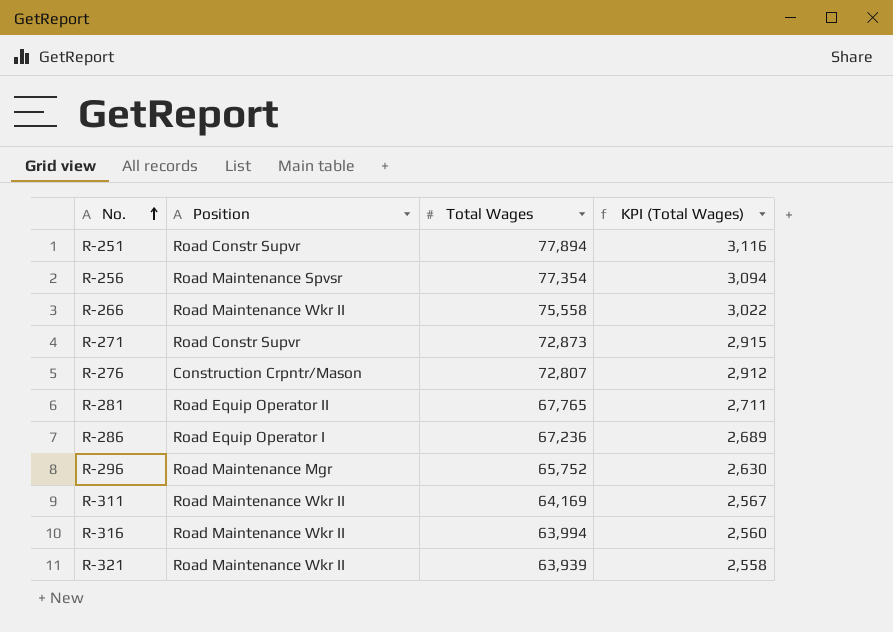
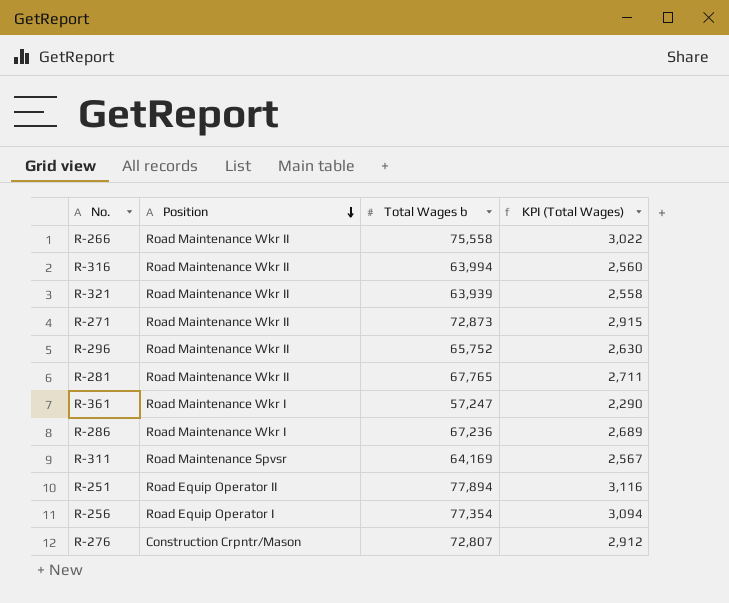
row order: No. ascending -> Position descending
column name: Total Wages -> Total Wages b
R-271 | Position: Road Constr Supvr -> Road Maintenance Wkr II
R-296 | Position: Road Maintenance Mgr -> Road Maintenance Wkr II
R-281 | Position: Road Equip Operator II -> Road Maintenance Wkr II
row R-361: none -> Road Maintenance Wkr I | 57,247 | 2,290
R-286 | Position: Road Equip Operator I -> Road Maintenance Wkr I
R-311 | Position: Road Maintenance Wkr II -> Road Maintenance Spvsr
R-251 | Position: Road Constr Supvr -> Road Equip Operator II
R-256 | Position: Road Maintenance Spvsr -> Road Equip Operator I

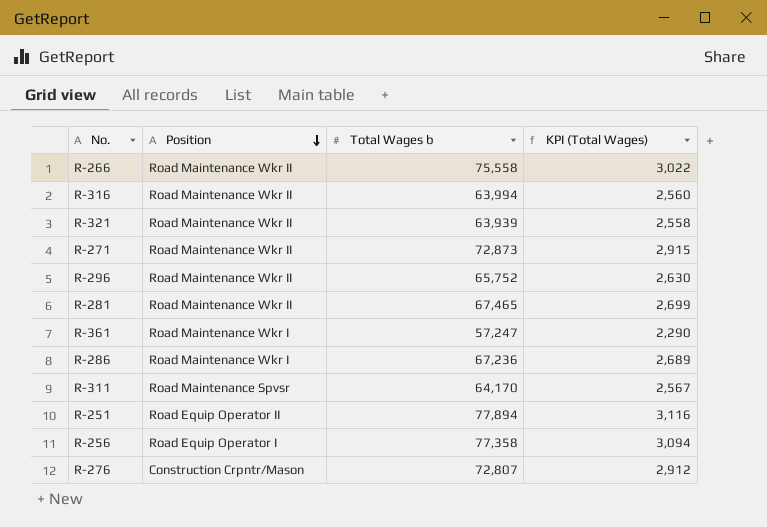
R-281 | Total Wages b: 67,765 -> 67,465
R-281 | KPI (Total Wages): 2,711 -> 2,699
R-311 | Total Wages b: 64,169 -> 64,170
R-256 | Total Wages b: 77,354 -> 77,358

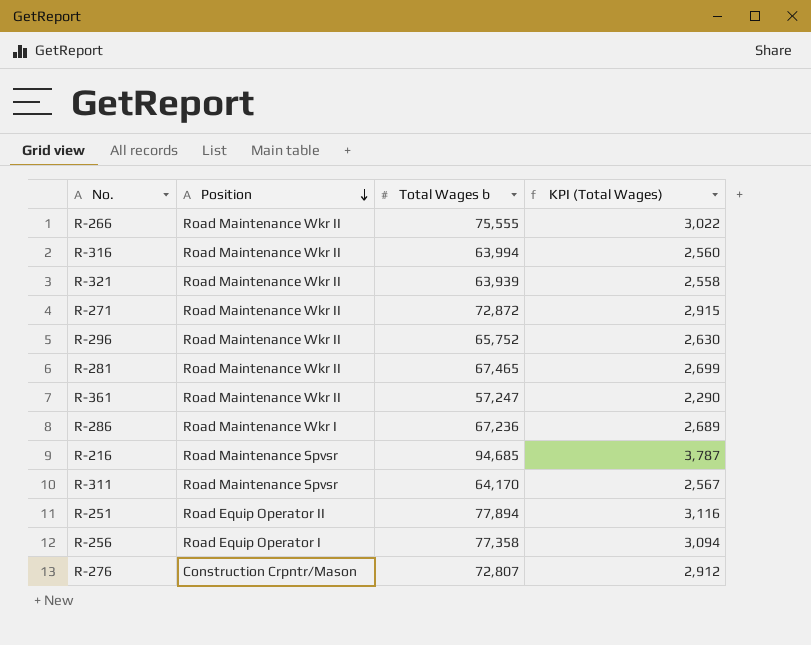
R-266 | Total Wages b: 75,558 -> 75,555
R-271 | Total Wages b: 72,873 -> 72,872
R-361 | Position: Road Maintenance Wkr I -> Road Maintenance Wkr II
row R-216: none -> Road Maintenance Spvsr | 94,685 | 3,787

